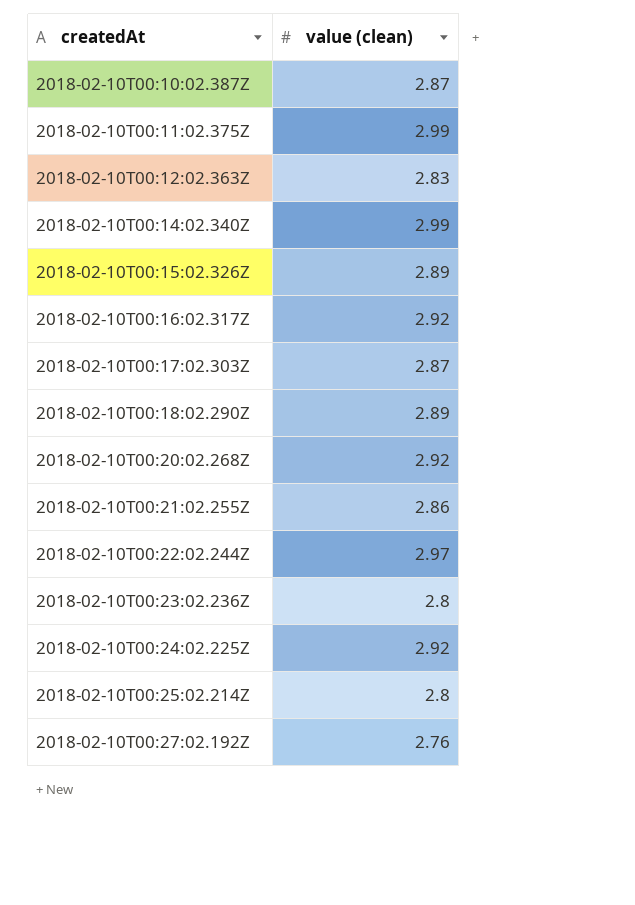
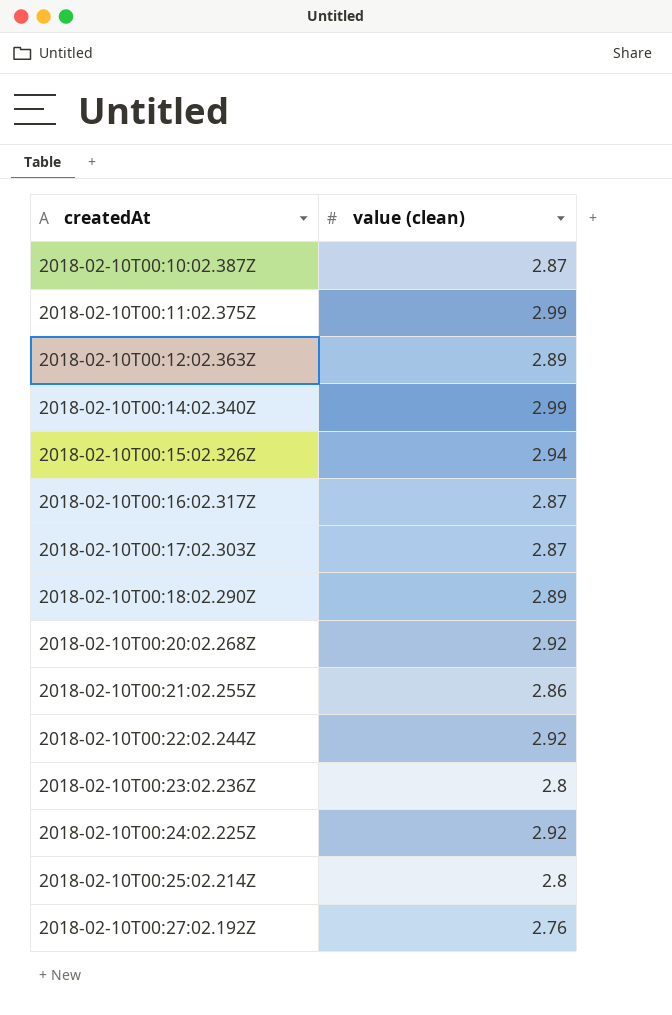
2018-02-10T00:12:02.363Z | value (clean): 2.83 -> 2.89
2018-02-10T00:15:02.326Z | value (clean): 2.89 -> 2.94
2018-02-10T00:16:02.317Z | value (clean): 2.92 -> 2.87
2018-02-10T00:22:02.244Z | value (clean): 2.97 -> 2.92

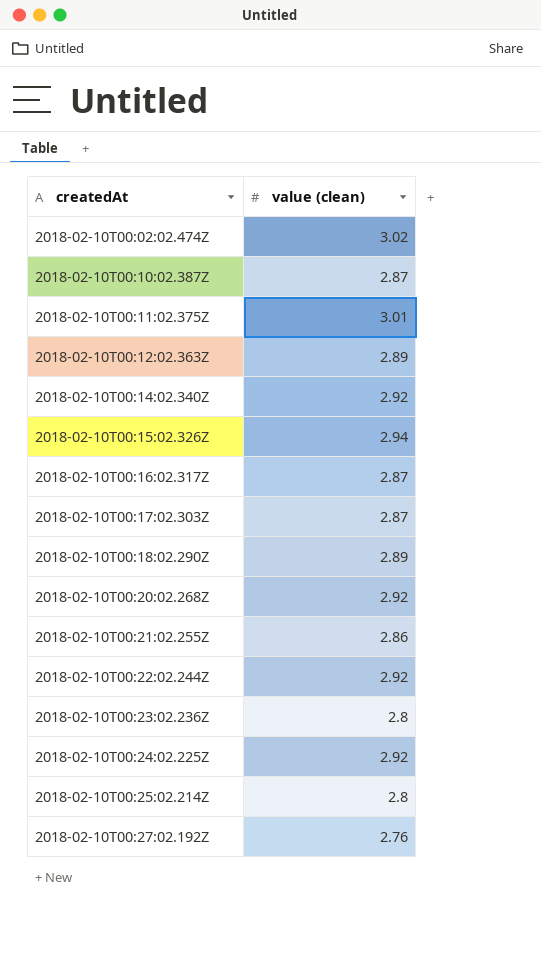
row 2018-02-10T00:02:02.474Z: none -> 3.02
2018-02-10T00:11:02.375Z | value (clean): 2.99 -> 3.01
2018-02-10T00:14:02.340Z | value (clean): 2.99 -> 2.92

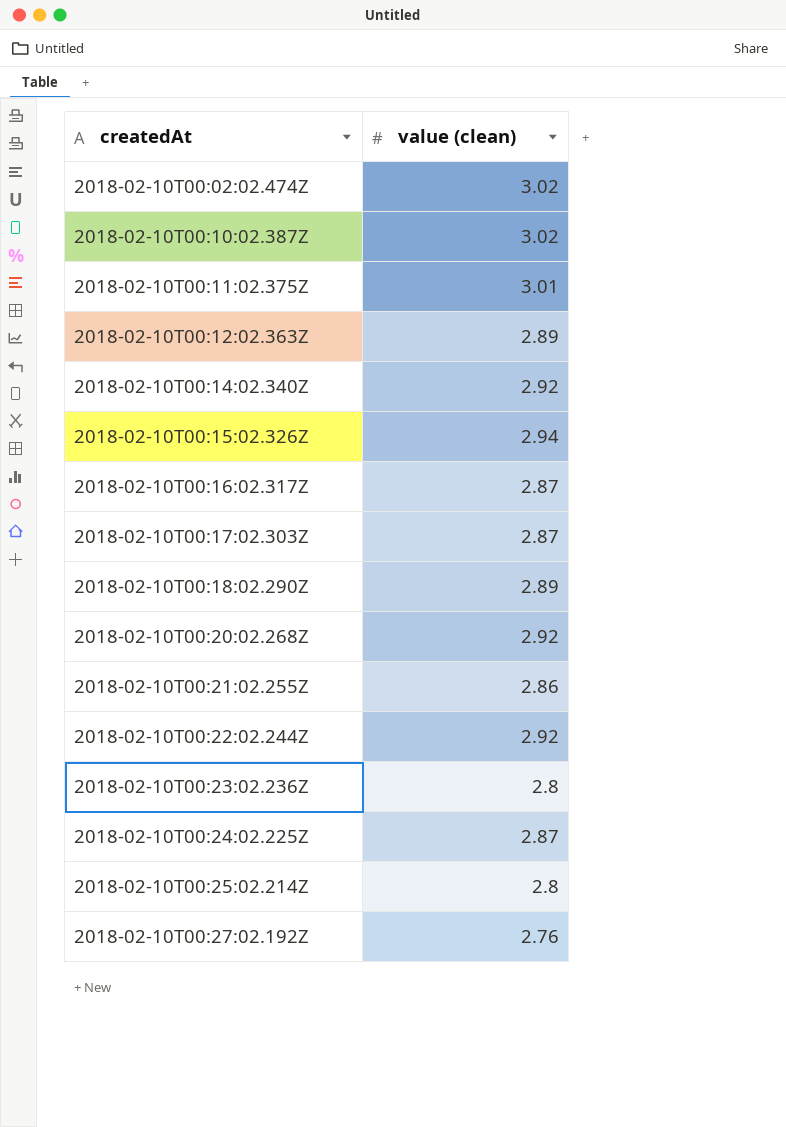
2018-02-10T00:10:02.387Z | value (clean): 2.87 -> 3.02
2018-02-10T00:24:02.225Z | value (clean): 2.92 -> 2.87

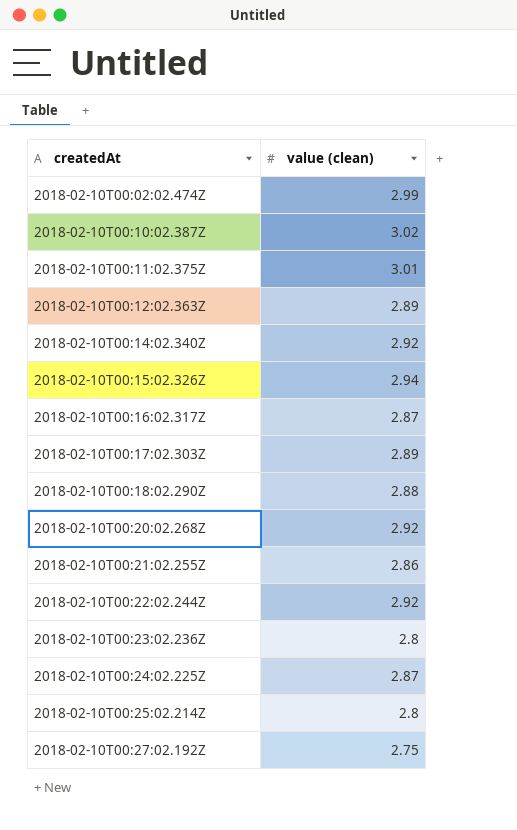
2018-02-10T00:02:02.474Z | value (clean): 3.02 -> 2.99
2018-02-10T00:17:02.303Z | value (clean): 2.87 -> 2.89
2018-02-10T00:18:02.290Z | value (clean): 2.89 -> 2.88
2018-02-10T00:27:02.192Z | value (clean): 2.76 -> 2.75

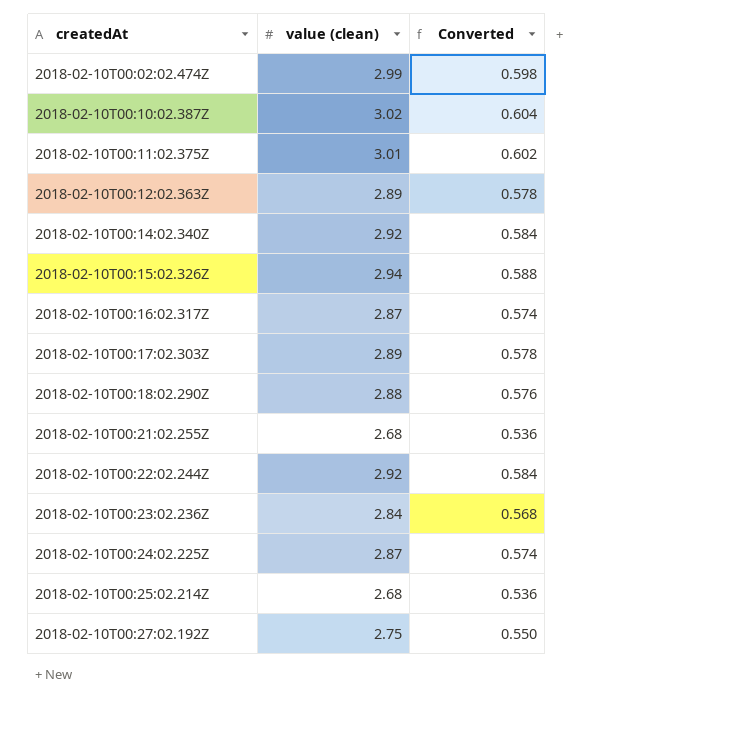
column Converted | formula: none -> [value (clean)] * 0.2
row 2018-02-10T00:20:02.268Z: 2.92 -> none
2018-02-10T00:21:02.255Z | value (clean): 2.86 -> 2.68
2018-02-10T00:23:02.236Z | value (clean): 2.8 -> 2.84
2018-02-10T00:25:02.214Z | value (clean): 2.8 -> 2.68

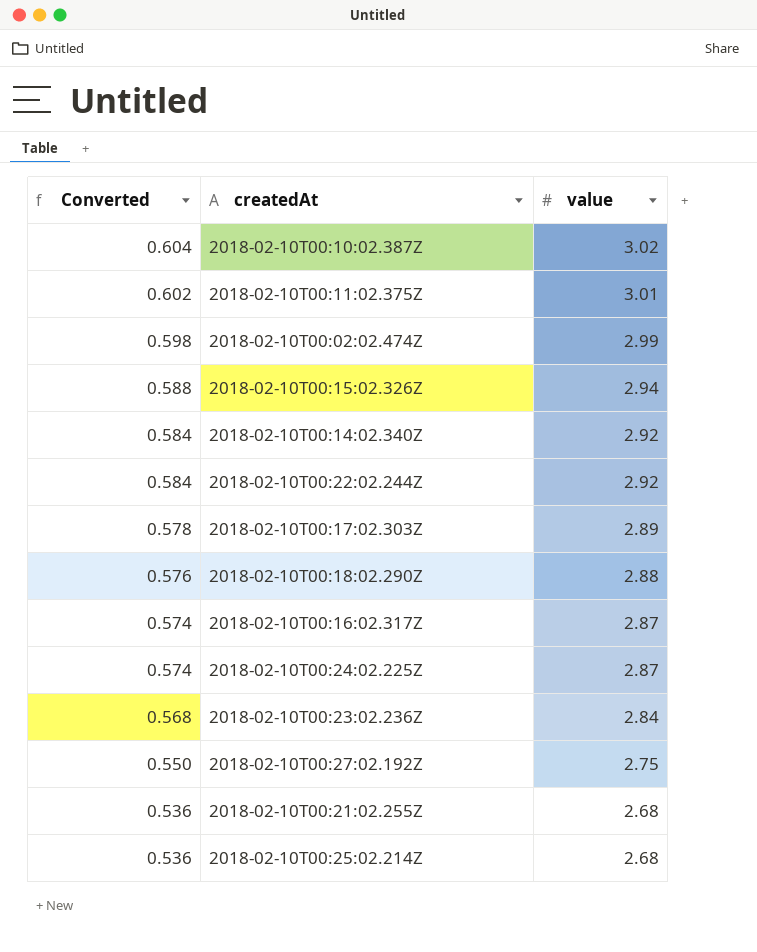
row order: createdAt ascending -> Converted descending
column Converted | position: 3 -> 1
column name: value (clean) -> value
row 2018-02-10T00:12:02.363Z: 2.89 | 0.578 -> none

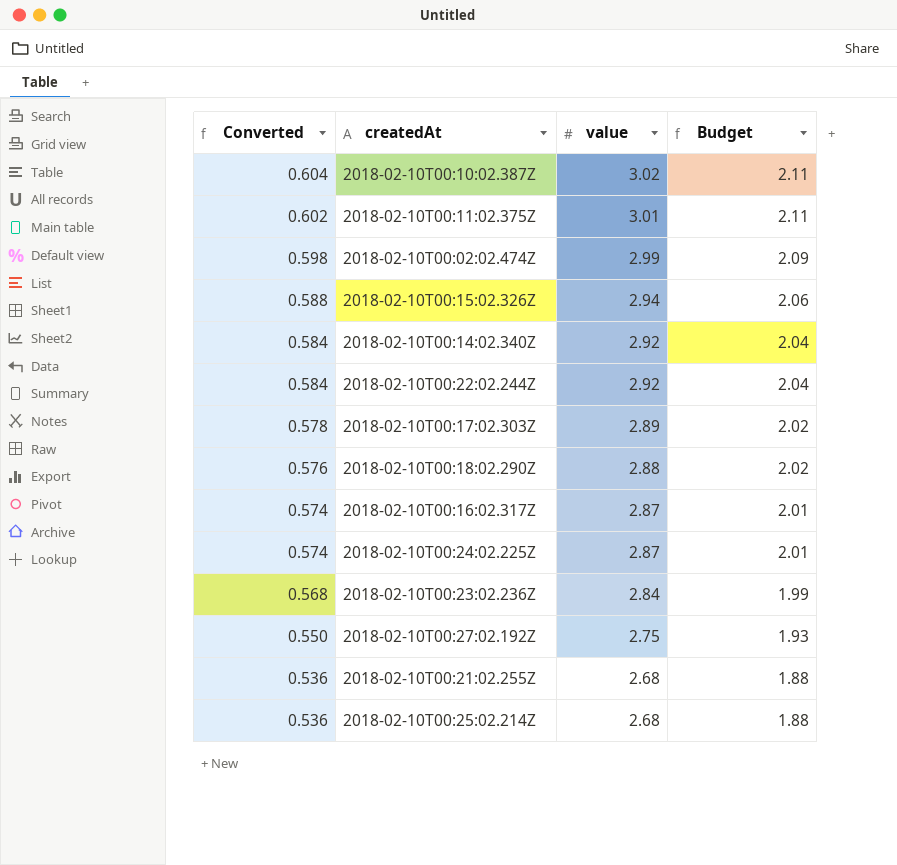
column Budget | formula: none -> [value] * 0.7

